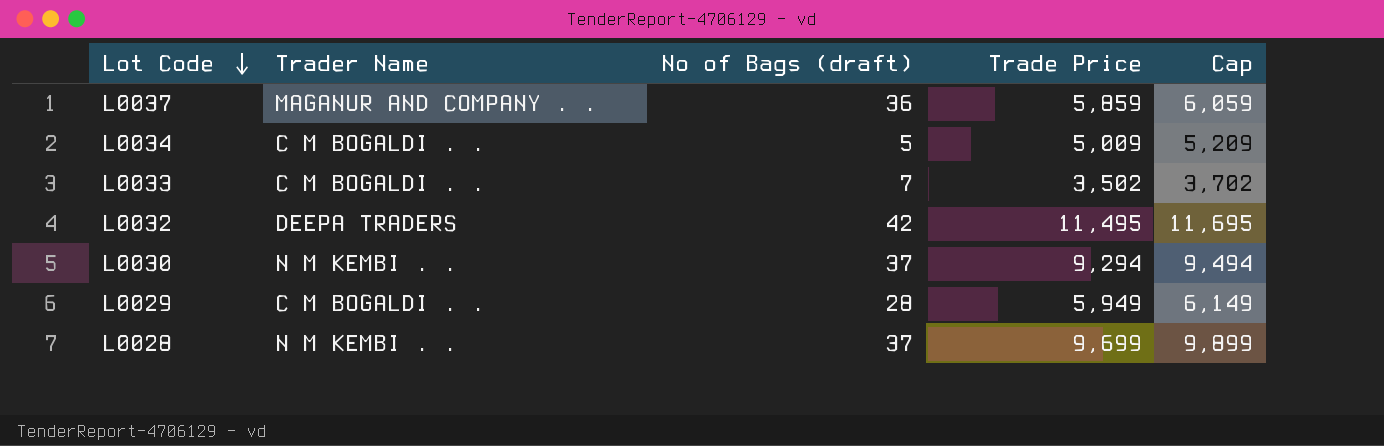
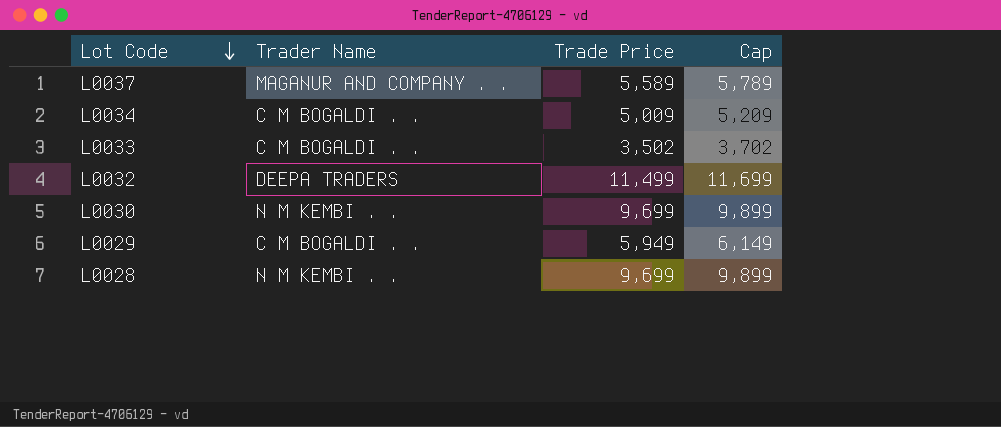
column No of Bags (draft) | position: 3 -> none
L0037 | Trade Price: 5,859 -> 5,589
L0037 | Cap: 6,059 -> 5,789
L0032 | Trade Price: 11,495 -> 11,499
L0032 | Cap: 11,695 -> 11,699
L0030 | Trade Price: 9,294 -> 9,699
L0030 | Cap: 9,494 -> 9,899

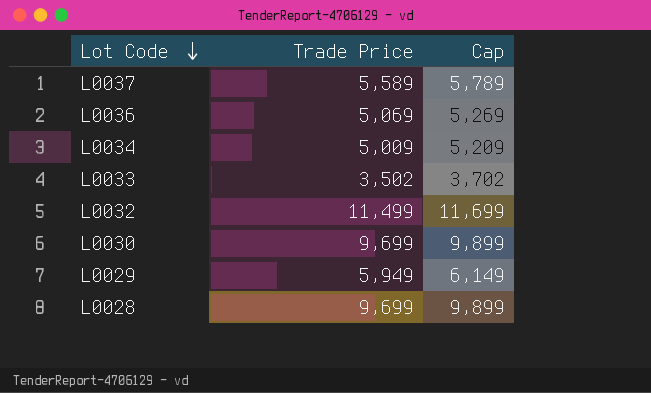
column Trader Name | position: 2 -> none
row L0036: none -> 5,069 | 5,269

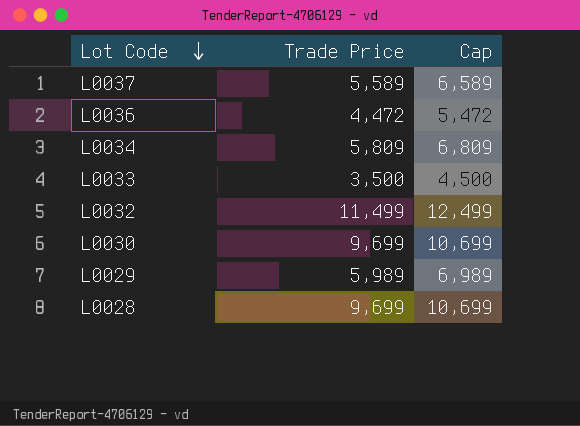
column Cap | formula: [Trade Price] + 200 -> [Trade Price] + 1000
L0036 | Trade Price: 5,069 -> 4,472
L0034 | Trade Price: 5,009 -> 5,809
L0033 | Trade Price: 3,502 -> 3,500
L0029 | Trade Price: 5,949 -> 5,989

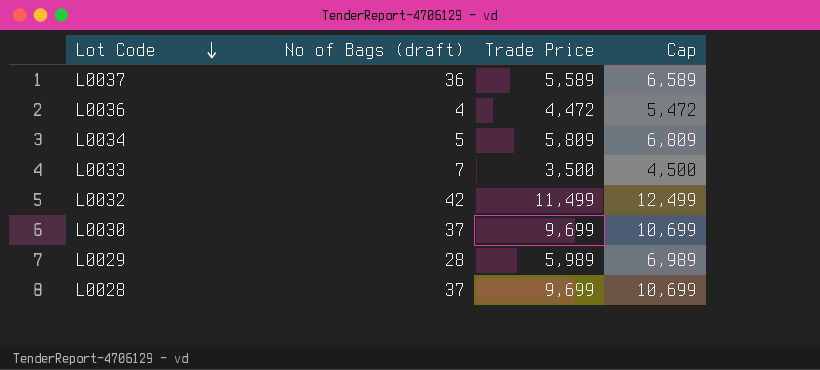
column No of Bags (draft) | position: none -> 2

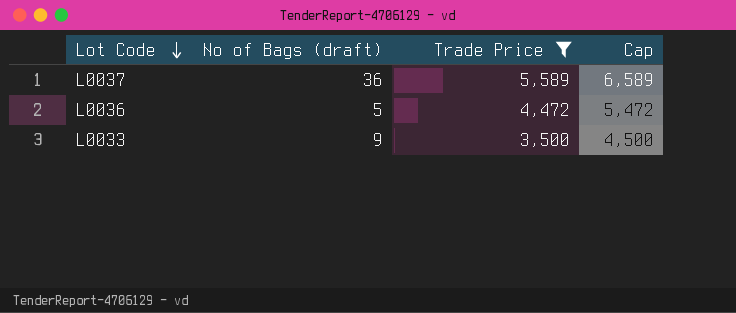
filter: none -> Trade Price <= 5,589
L0036 | No of Bags (draft): 4 -> 5
L0033 | No of Bags (draft): 7 -> 9

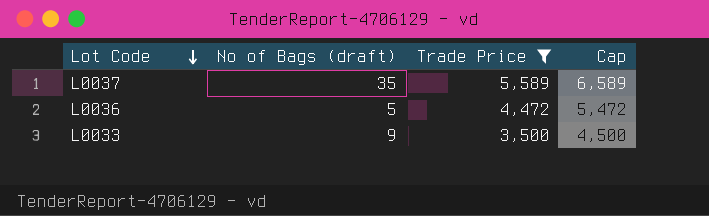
L0037 | No of Bags (draft): 36 -> 35

